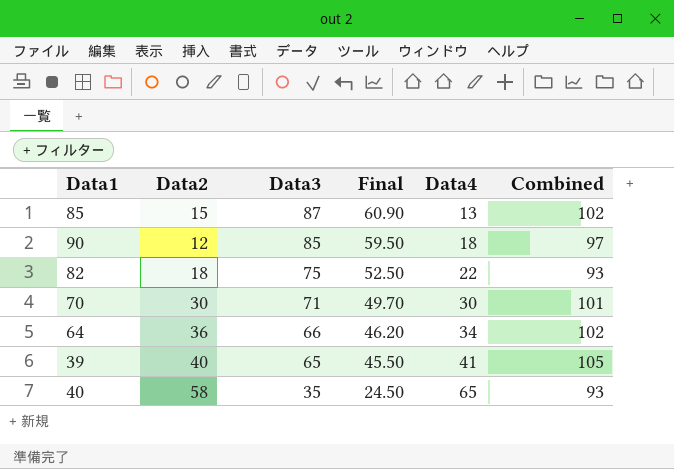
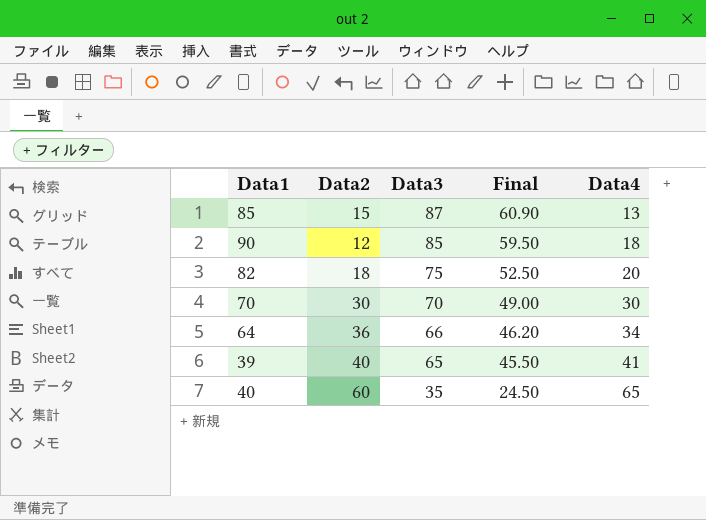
column Combined | formula: [Data2] + [Data3] -> none
82 | Data4: 22 -> 20
70 | Data3: 71 -> 70
70 | Final: 49.70 -> 49.00
40 | Data2: 58 -> 60

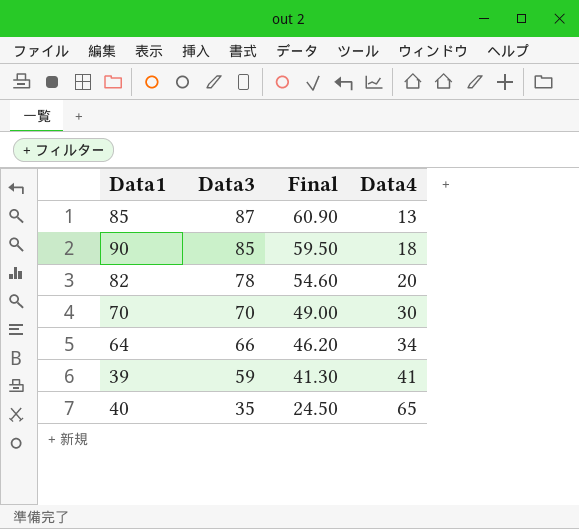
column Data2 | position: 2 -> none
82 | Data3: 75 -> 78
82 | Final: 52.50 -> 54.60
39 | Data3: 65 -> 59
39 | Final: 45.50 -> 41.30

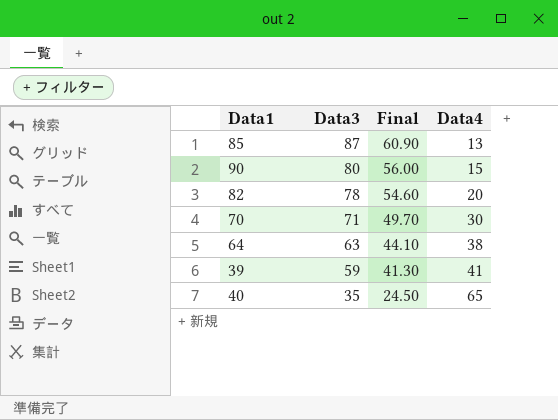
90 | Data3: 85 -> 80
90 | Final: 59.50 -> 56.00
90 | Data4: 18 -> 15
70 | Data3: 70 -> 71
70 | Final: 49.00 -> 49.70
64 | Data3: 66 -> 63
64 | Final: 46.20 -> 44.10
64 | Data4: 34 -> 38

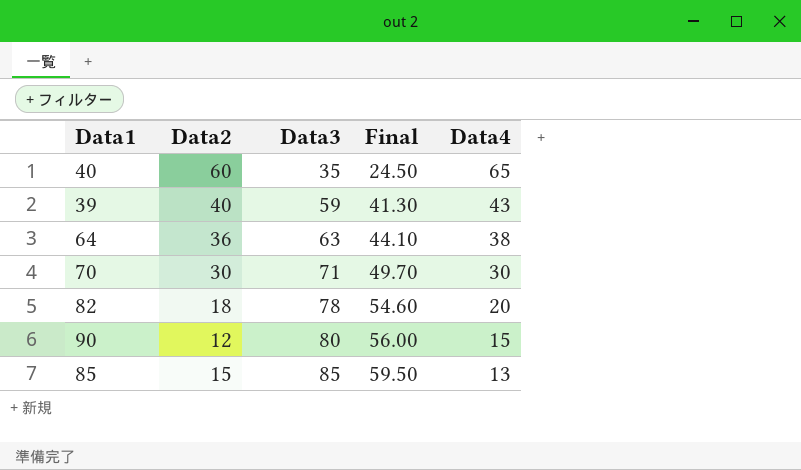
row order: Data3 descending -> Data3 ascending
column Data2 | position: none -> 2
39 | Data4: 41 -> 43
85 | Data3: 87 -> 85
85 | Final: 60.90 -> 59.50

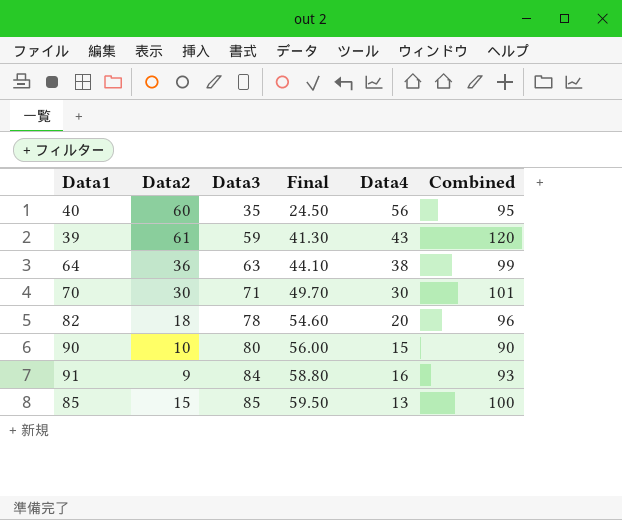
column Combined | formula: none -> [Data2] + [Data3]
40 | Data4: 65 -> 56
39 | Data2: 40 -> 61
90 | Data2: 12 -> 10
row 91: none -> 9 | 84 | 58.80 | 16 | 93

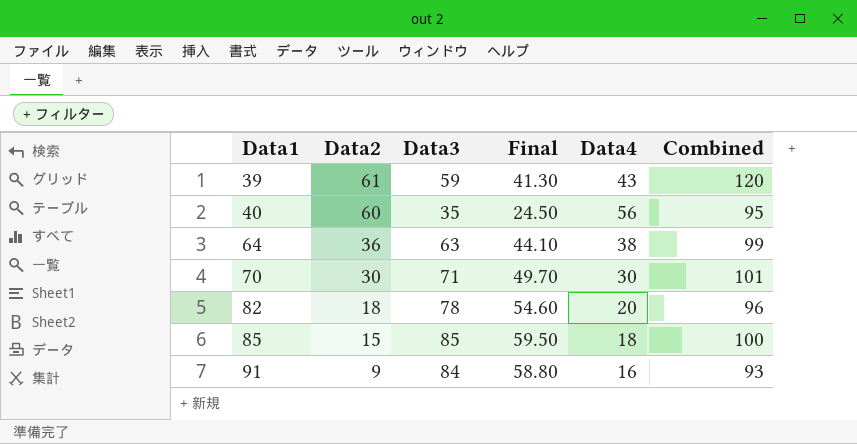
row order: Data3 ascending -> Data1 ascending
row 90: 10 | 80 | 56.00 | 15 | 90 -> none
85 | Data4: 13 -> 18

